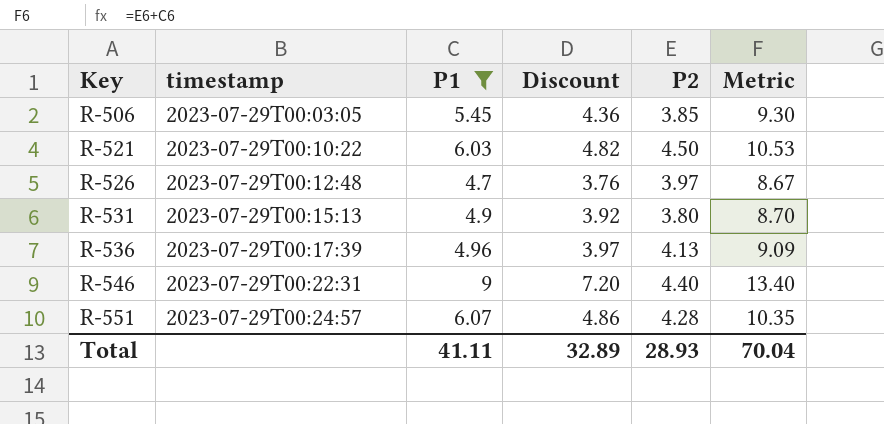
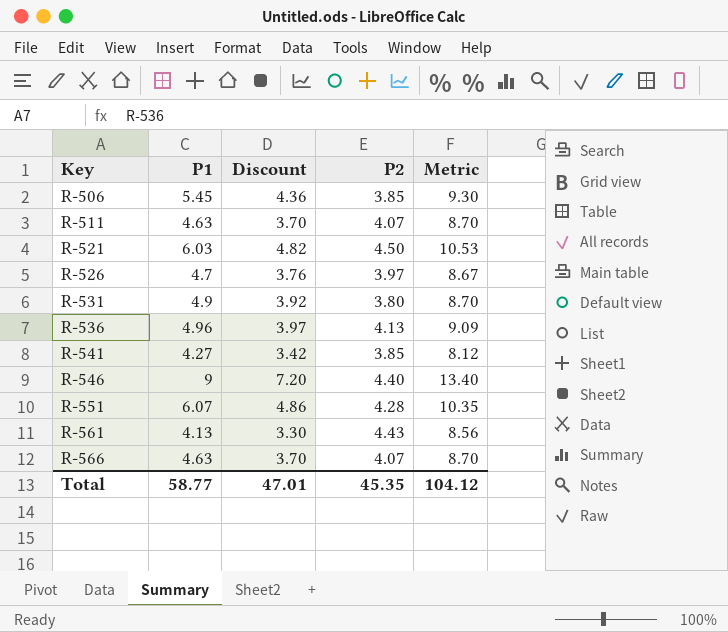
filter: P1 >= 4.7 -> none
column timestamp | position: 2 -> none
Total | P1: 41.11 -> 58.77
Total | Discount: 32.89 -> 47.01
Total | P2: 28.93 -> 45.35
Total | Metric: 70.04 -> 104.12

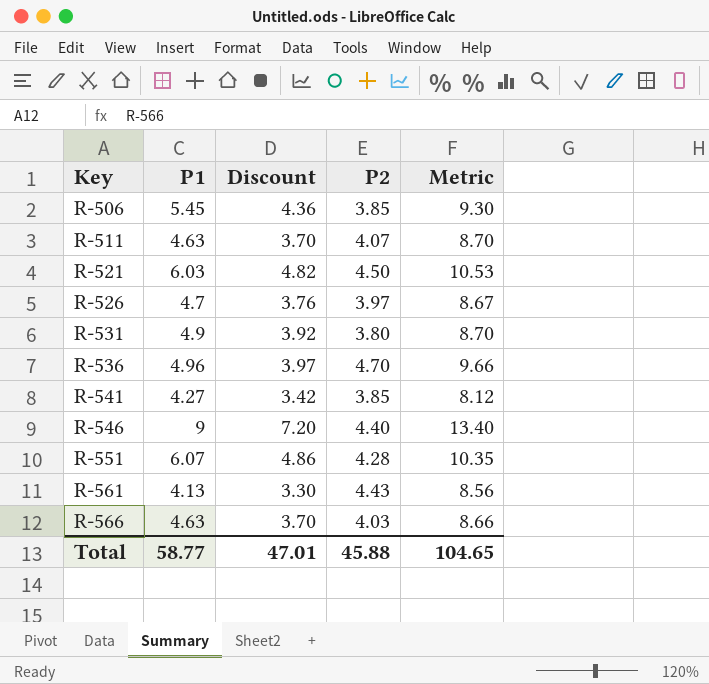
R-536 | P2: 4.13 -> 4.70
R-536 | Metric: 9.09 -> 9.66
R-566 | P2: 4.07 -> 4.03
R-566 | Metric: 8.70 -> 8.66
Total | P2: 45.35 -> 45.88
Total | Metric: 104.12 -> 104.65

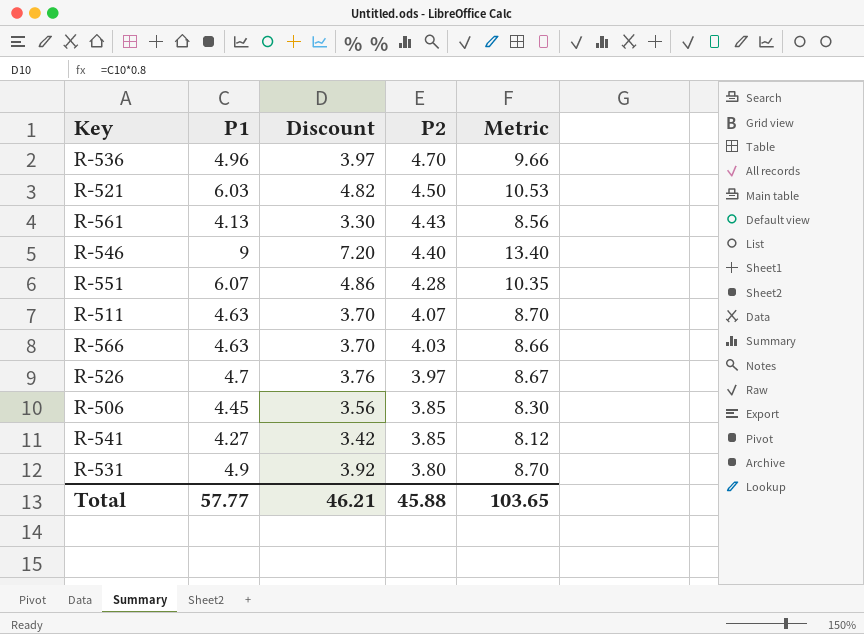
row order: Key ascending -> P2 descending
R-506 | P1: 5.45 -> 4.45
R-506 | Discount: 4.36 -> 3.56
R-506 | Metric: 9.30 -> 8.30
Total | P1: 58.77 -> 57.77
Total | Discount: 47.01 -> 46.21
Total | Metric: 104.65 -> 103.65

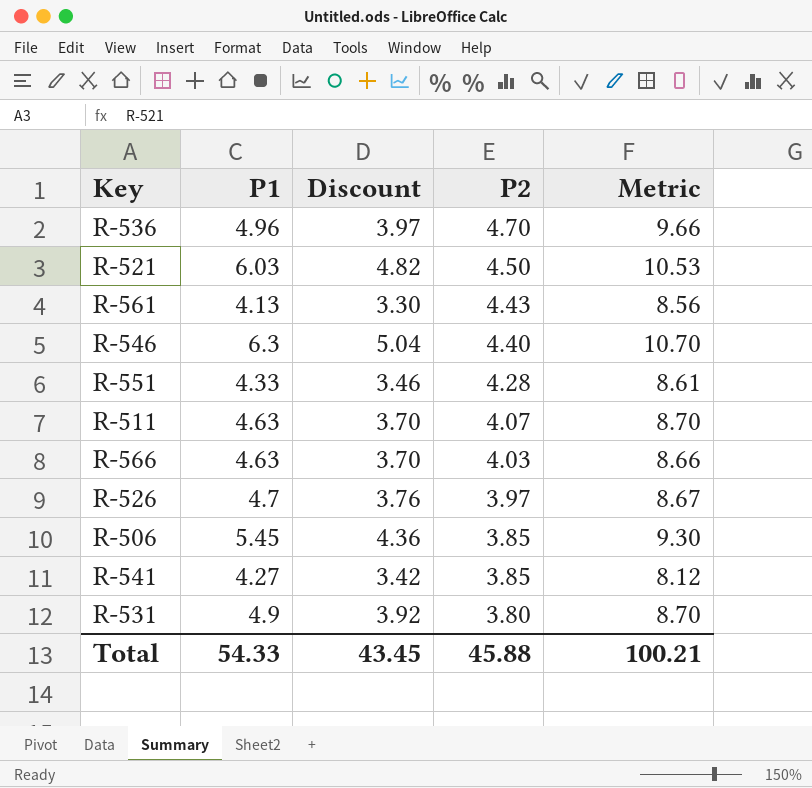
R-546 | P1: 9 -> 6.3
R-546 | Discount: 7.20 -> 5.04
R-546 | Metric: 13.40 -> 10.70
R-551 | P1: 6.07 -> 4.33
R-551 | Discount: 4.86 -> 3.46
R-551 | Metric: 10.35 -> 8.61
R-506 | P1: 4.45 -> 5.45
R-506 | Discount: 3.56 -> 4.36
R-506 | Metric: 8.30 -> 9.30
Total | P1: 57.77 -> 54.33
Total | Discount: 46.21 -> 43.45
Total | Metric: 103.65 -> 100.21

